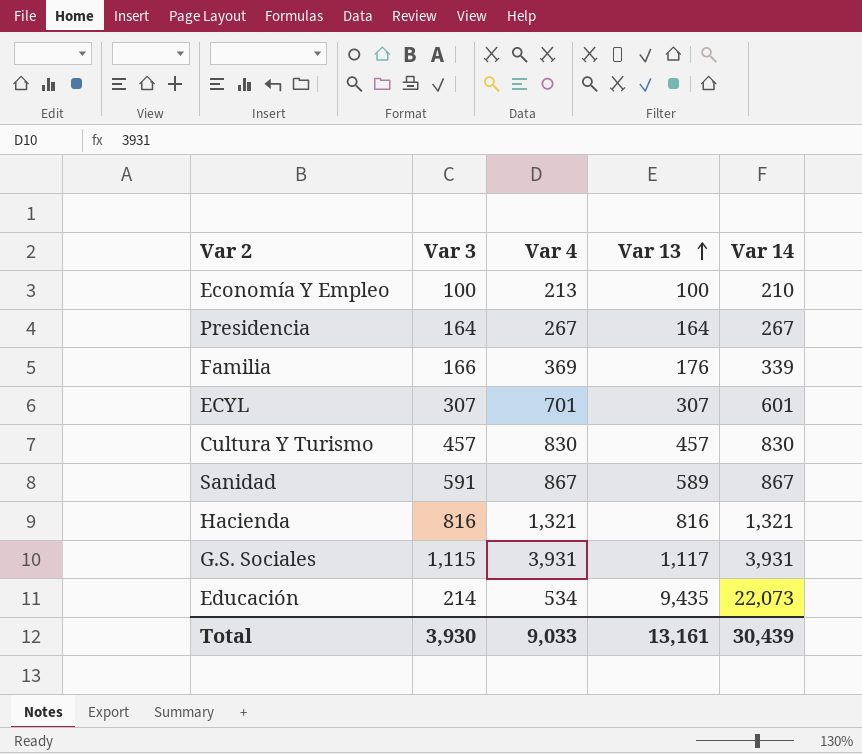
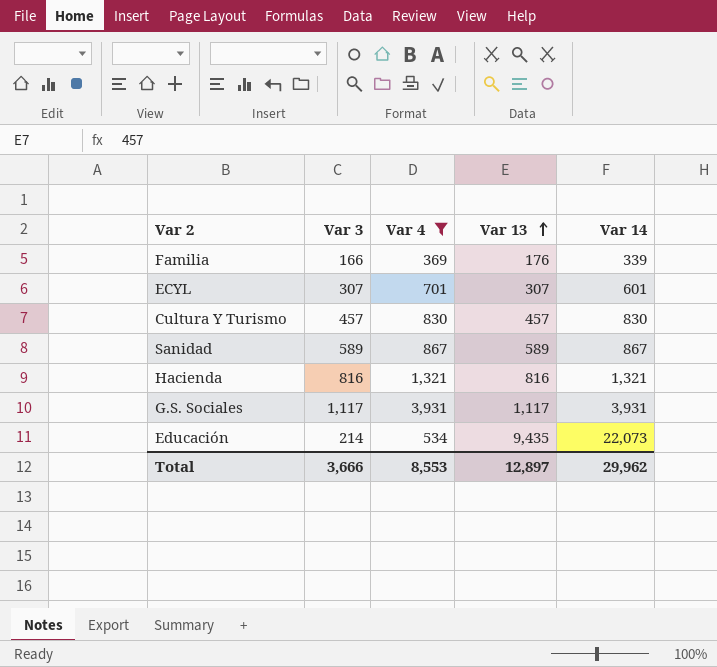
filter: none -> Var 4 >= 369
Sanidad | Var 3: 591 -> 589
G.S. Sociales | Var 3: 1,115 -> 1,117
Total | Var 3: 3,930 -> 3,666
Total | Var 4: 9,033 -> 8,553
Total | Var 13: 13,161 -> 12,897
Total | Var 14: 30,439 -> 29,962

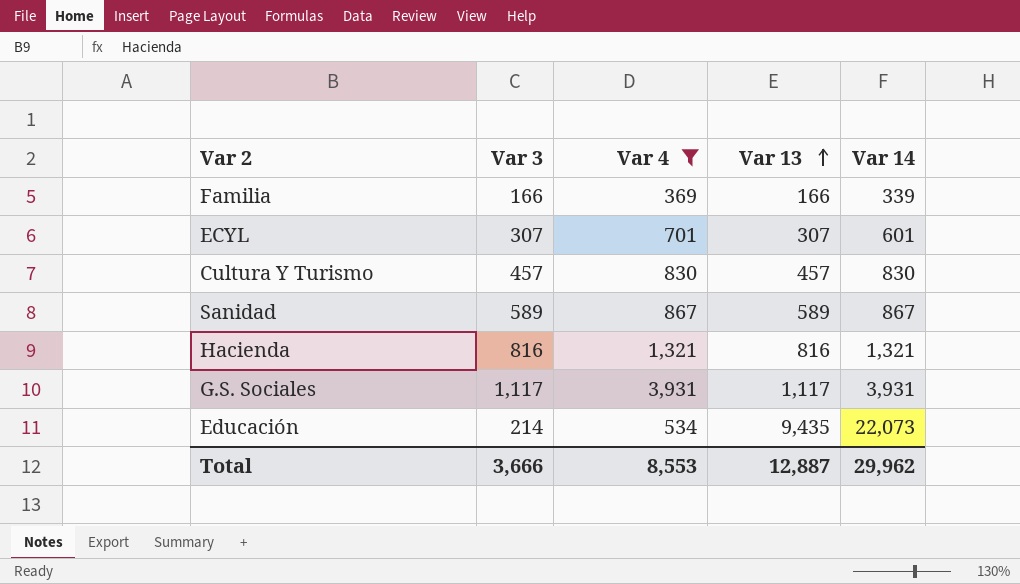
Familia | Var 13: 176 -> 166
Total | Var 13: 12,897 -> 12,887

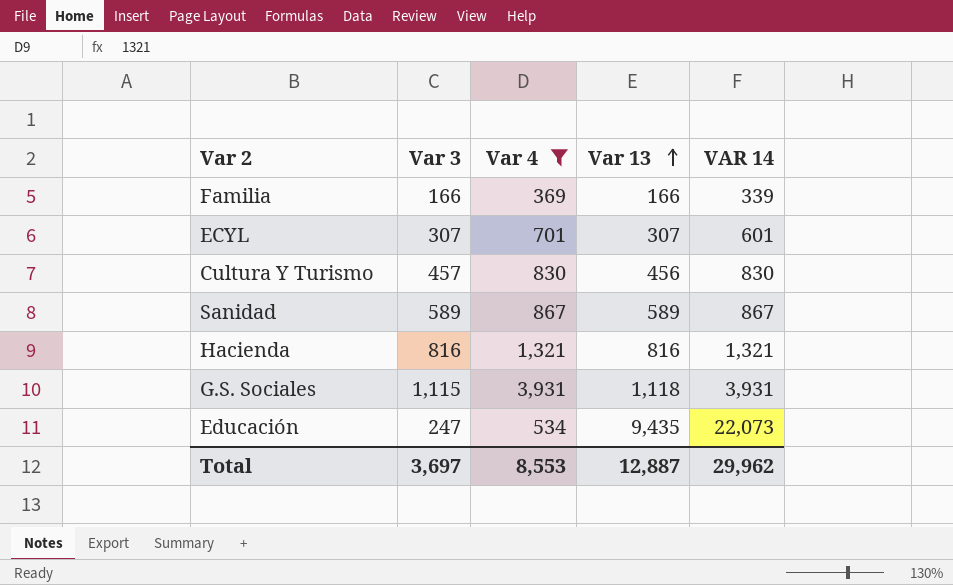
column name: Var 14 -> VAR 14
Cultura Y Turismo | Var 13: 457 -> 456
G.S. Sociales | Var 3: 1,117 -> 1,115
G.S. Sociales | Var 13: 1,117 -> 1,118
Educación | Var 3: 214 -> 247
Total | Var 3: 3,666 -> 3,697

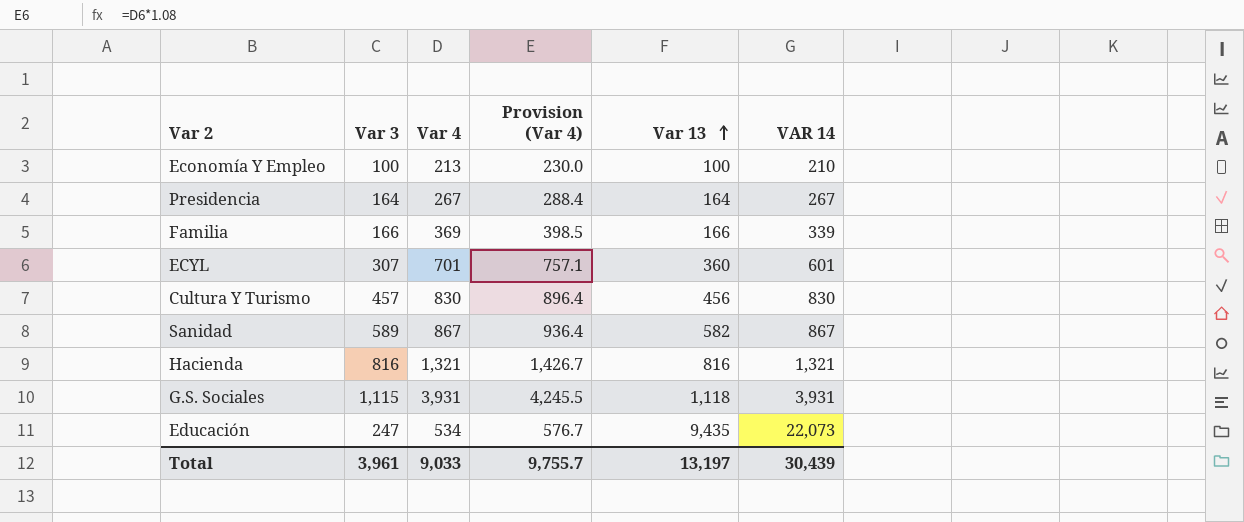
filter: Var 4 >= 369 -> none
column Provision (Var 4) | formula: none -> [Var 4] * 1.08
ECYL | Var 13: 307 -> 360
Sanidad | Var 13: 589 -> 582
Total | Var 3: 3,697 -> 3,961
Total | Var 4: 8,553 -> 9,033
Total | Var 13: 12,887 -> 13,197
Total | VAR 14: 29,962 -> 30,439

